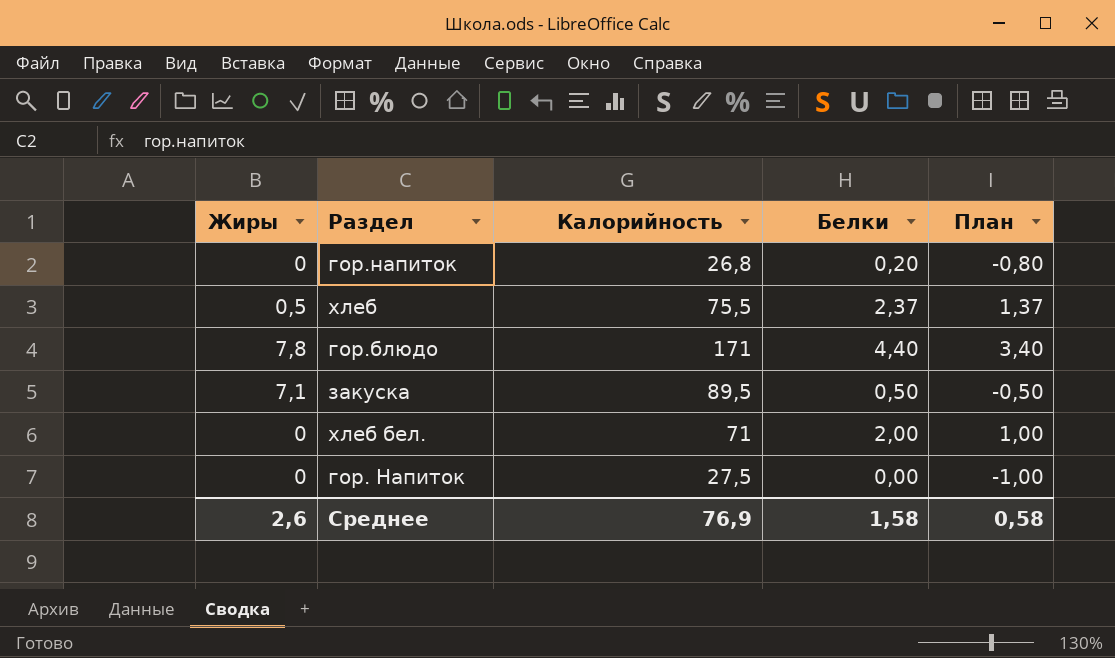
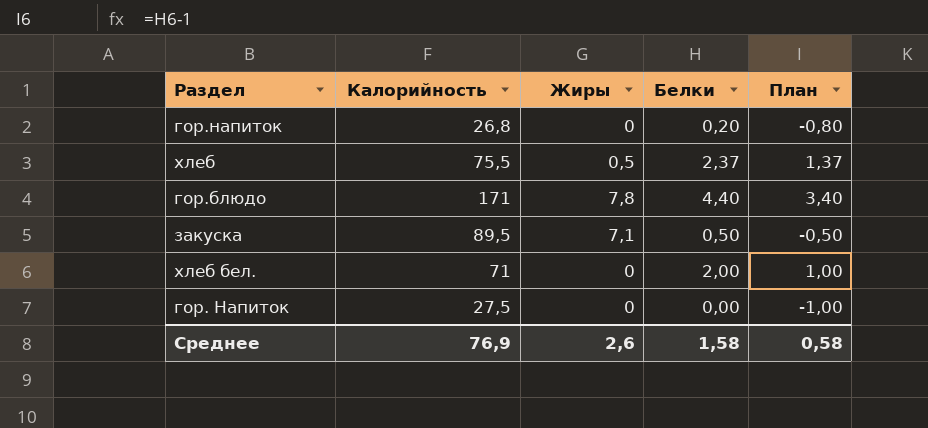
column Жиры | position: 1 -> 3

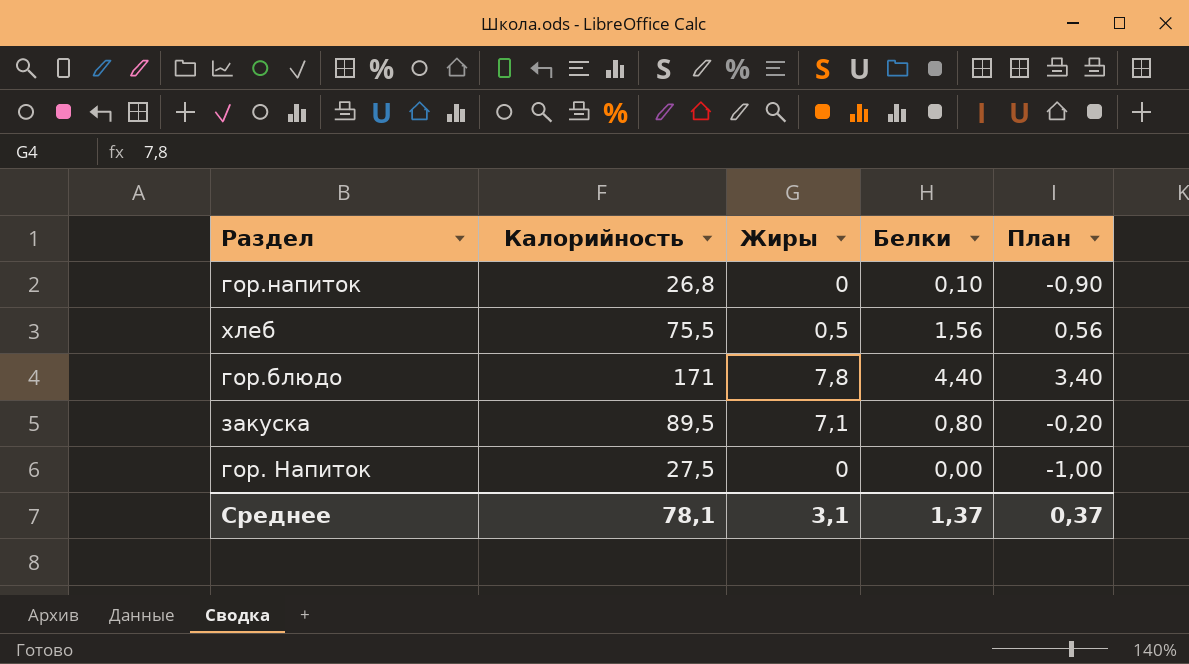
row хлеб бел.: 71 | 0 | 2,00 | 1,00 -> none
гор.напиток | Белки: 0,20 -> 0,10
гор.напиток | План: -0,80 -> -0,90
хлеб | Белки: 2,37 -> 1,56
хлеб | План: 1,37 -> 0,56
закуска | Белки: 0,50 -> 0,80
закуска | План: -0,50 -> -0,20
Среднее | Калорийность: 76,9 -> 78,1
Среднее | Жиры: 2,6 -> 3,1
Среднее | Белки: 1,58 -> 1,37
Среднее | План: 0,58 -> 0,37

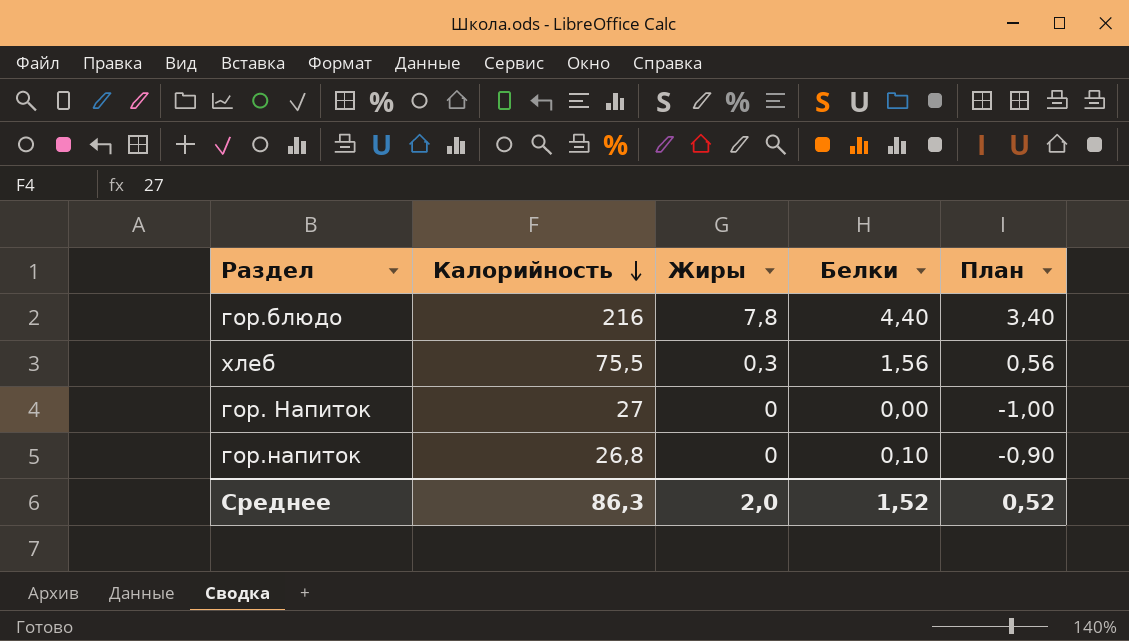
row order: none -> Калорийность descending
row закуска: 89,5 | 7,1 | 0,80 | -0,20 -> none
гор.блюдо | Калорийность: 171 -> 216
хлеб | Жиры: 0,5 -> 0,3
гор. Напиток | Калорийность: 27,5 -> 27
Среднее | Калорийность: 78,1 -> 86,3
Среднее | Жиры: 3,1 -> 2,0
Среднее | Белки: 1,37 -> 1,52
Среднее | План: 0,37 -> 0,52

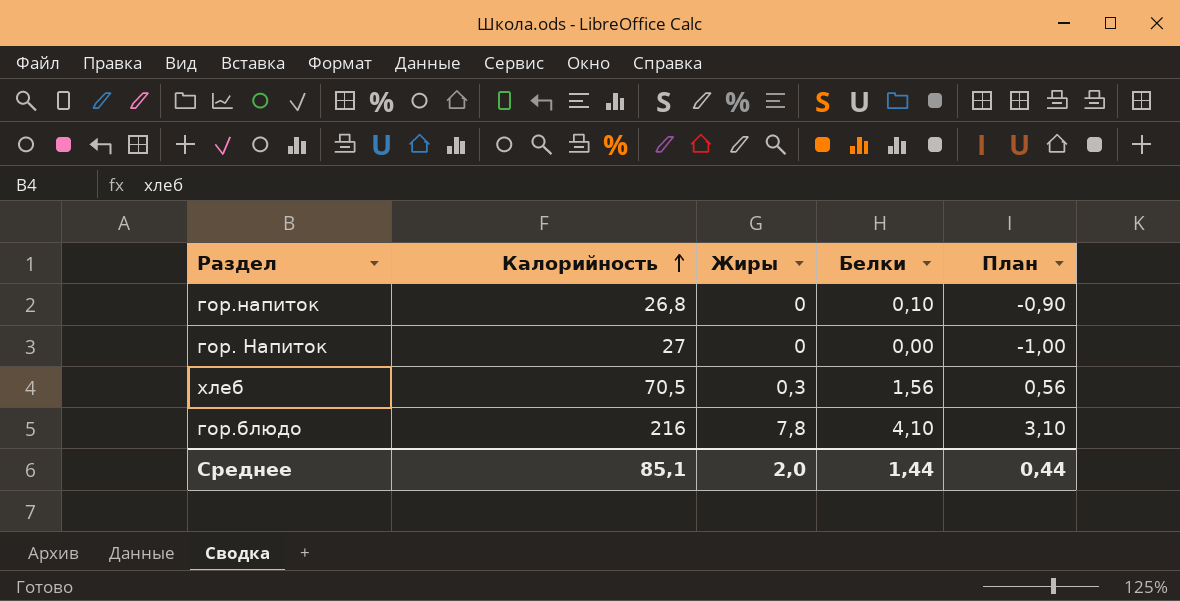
row order: Калорийность descending -> Калорийность ascending
хлеб | Калорийность: 75,5 -> 70,5
гор.блюдо | Белки: 4,40 -> 4,10
гор.блюдо | План: 3,40 -> 3,10
Среднее | Калорийность: 86,3 -> 85,1
Среднее | Белки: 1,52 -> 1,44
Среднее | План: 0,52 -> 0,44

